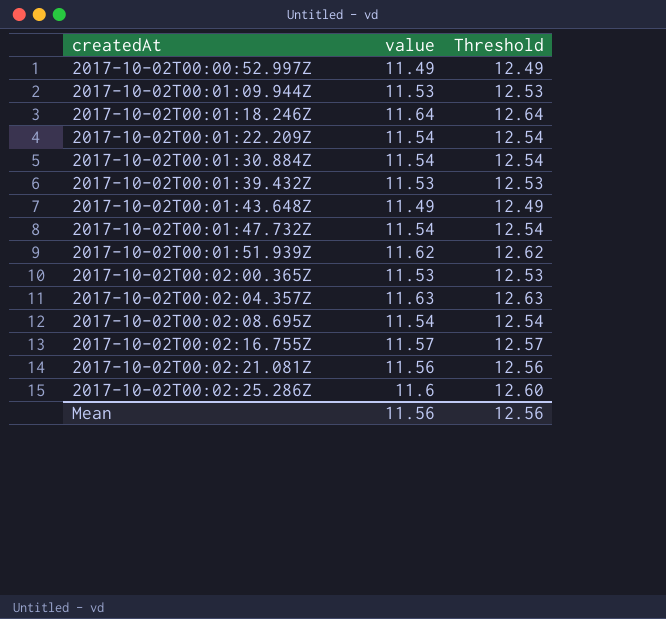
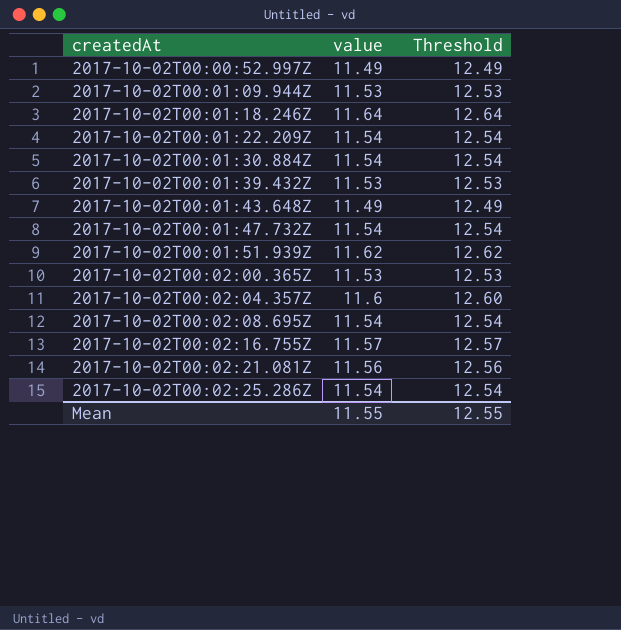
2017-10-02T00:02:04.357Z | value: 11.63 -> 11.6
2017-10-02T00:02:04.357Z | Threshold: 12.63 -> 12.60
2017-10-02T00:02:25.286Z | value: 11.6 -> 11.54
2017-10-02T00:02:25.286Z | Threshold: 12.60 -> 12.54
Mean | value: 11.56 -> 11.55
Mean | Threshold: 12.56 -> 12.55

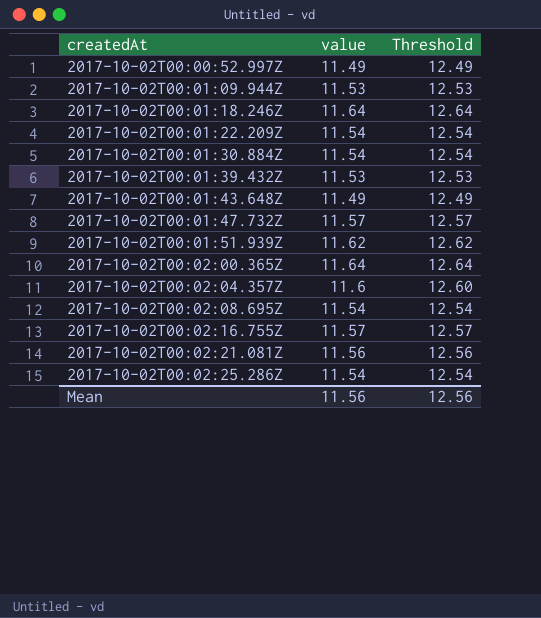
2017-10-02T00:01:47.732Z | value: 11.54 -> 11.57
2017-10-02T00:01:47.732Z | Threshold: 12.54 -> 12.57
2017-10-02T00:02:00.365Z | value: 11.53 -> 11.64
2017-10-02T00:02:00.365Z | Threshold: 12.53 -> 12.64
Mean | value: 11.55 -> 11.56
Mean | Threshold: 12.55 -> 12.56

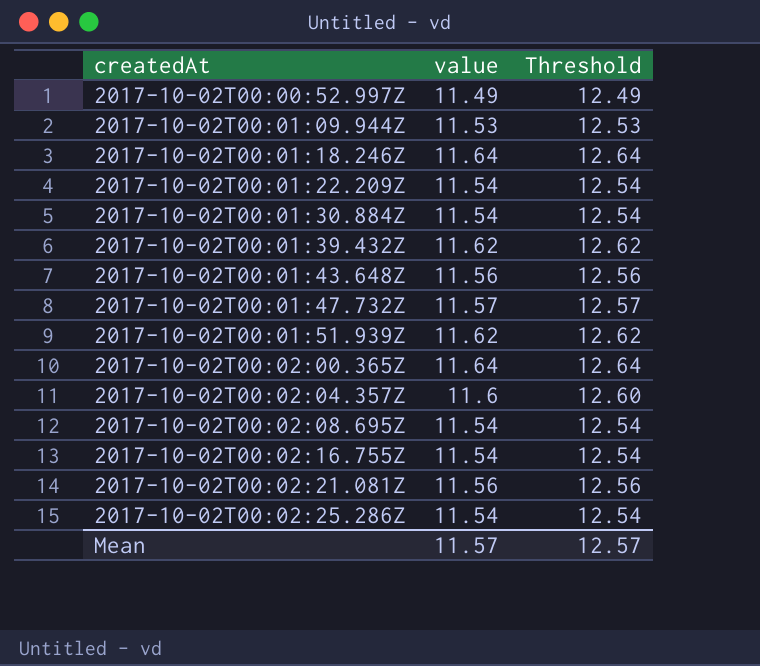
2017-10-02T00:01:39.432Z | value: 11.53 -> 11.62
2017-10-02T00:01:39.432Z | Threshold: 12.53 -> 12.62
2017-10-02T00:01:43.648Z | value: 11.49 -> 11.56
2017-10-02T00:01:43.648Z | Threshold: 12.49 -> 12.56
2017-10-02T00:02:16.755Z | value: 11.57 -> 11.54
2017-10-02T00:02:16.755Z | Threshold: 12.57 -> 12.54
Mean | value: 11.56 -> 11.57
Mean | Threshold: 12.56 -> 12.57

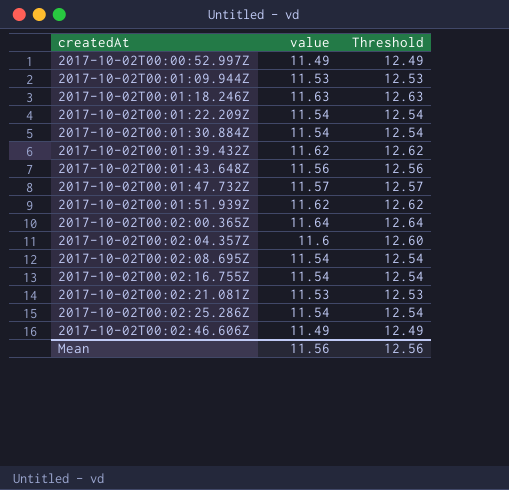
2017-10-02T00:01:18.246Z | value: 11.64 -> 11.63
2017-10-02T00:01:18.246Z | Threshold: 12.64 -> 12.63
2017-10-02T00:02:21.081Z | value: 11.56 -> 11.53
2017-10-02T00:02:21.081Z | Threshold: 12.56 -> 12.53
row 2017-10-02T00:02:46.606Z: none -> 11.49 | 12.49
Mean | value: 11.57 -> 11.56
Mean | Threshold: 12.57 -> 12.56

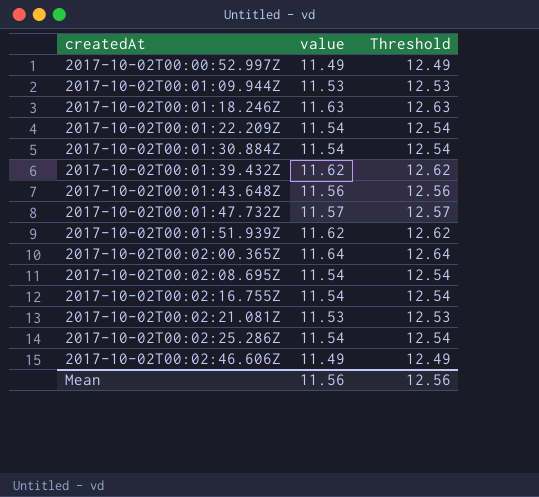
row 2017-10-02T00:02:04.357Z: 11.6 | 12.60 -> none

